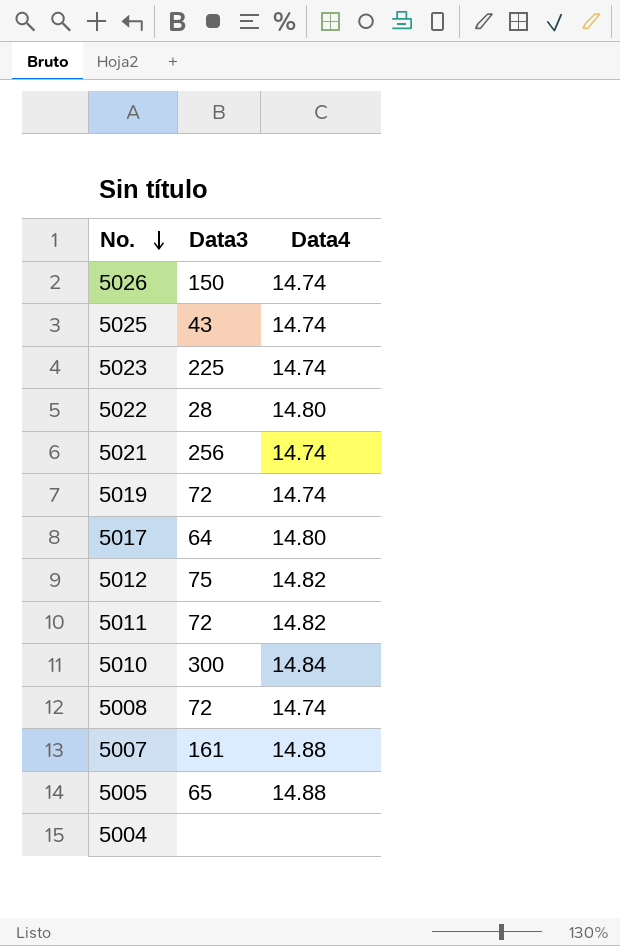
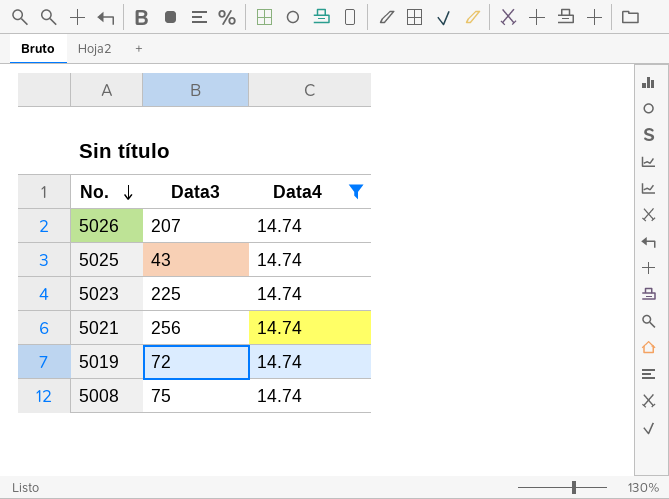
filter: none -> Data4 = 14.74
5026 | Data3: 150 -> 207
5008 | Data3: 72 -> 75

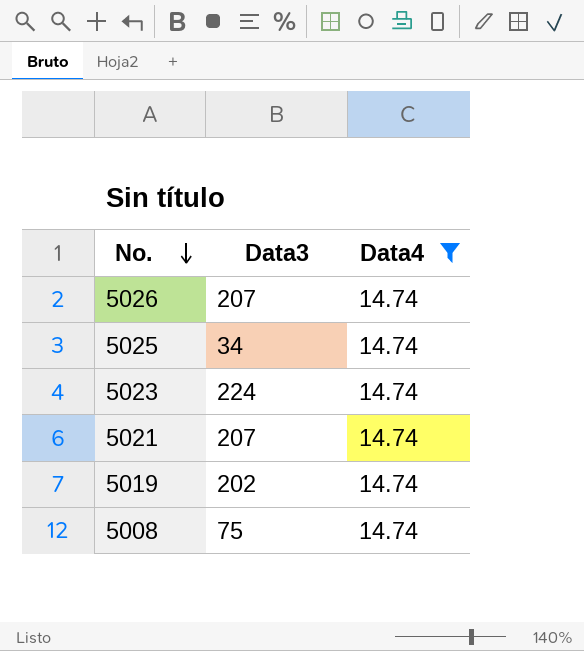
5025 | Data3: 43 -> 34
5023 | Data3: 225 -> 224
5021 | Data3: 256 -> 207
5019 | Data3: 72 -> 202

